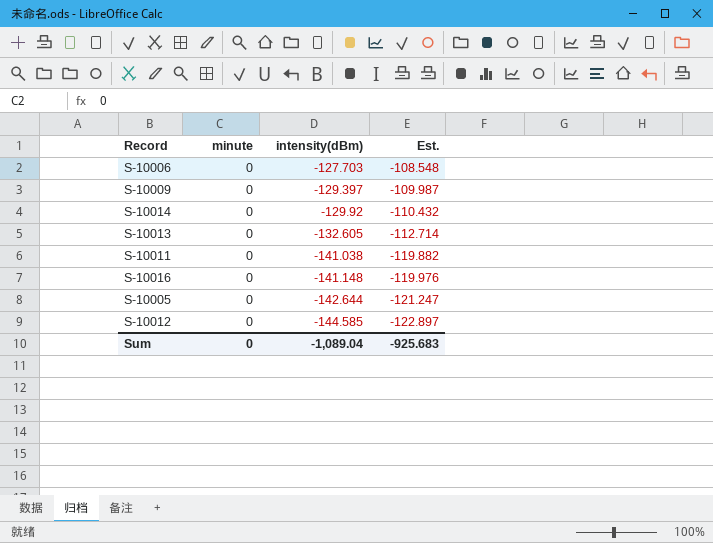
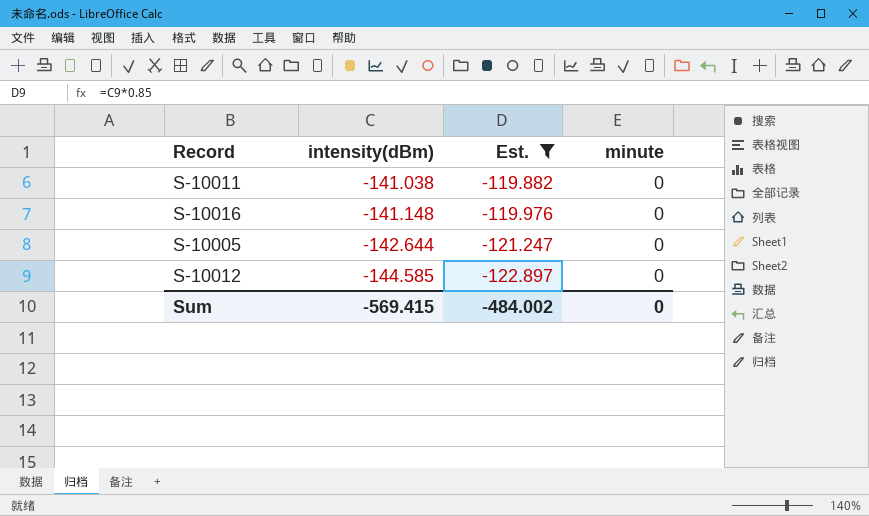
filter: none -> Est. <= -119.882
column minute | position: 2 -> 4
Sum | intensity(dBm): -1,089.04 -> -569.415
Sum | Est.: -925.683 -> -484.002

